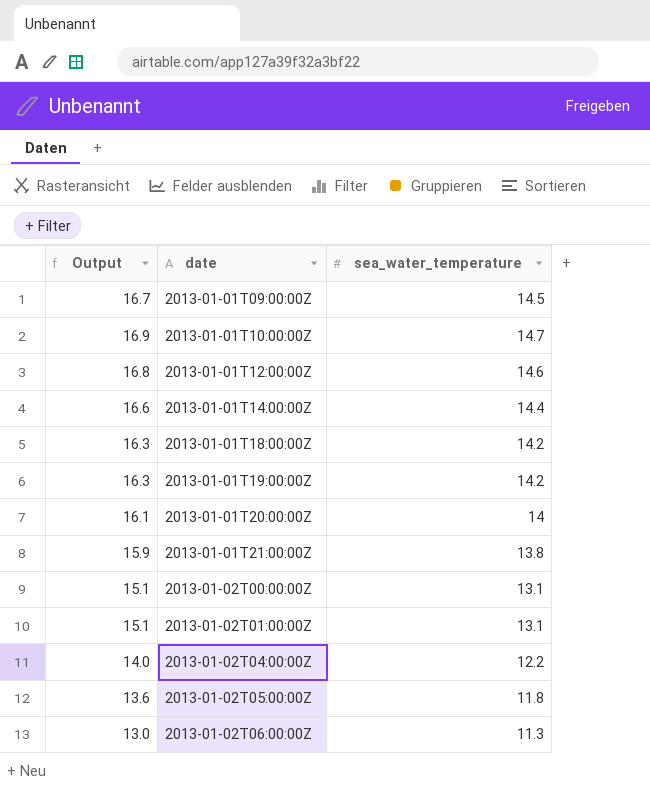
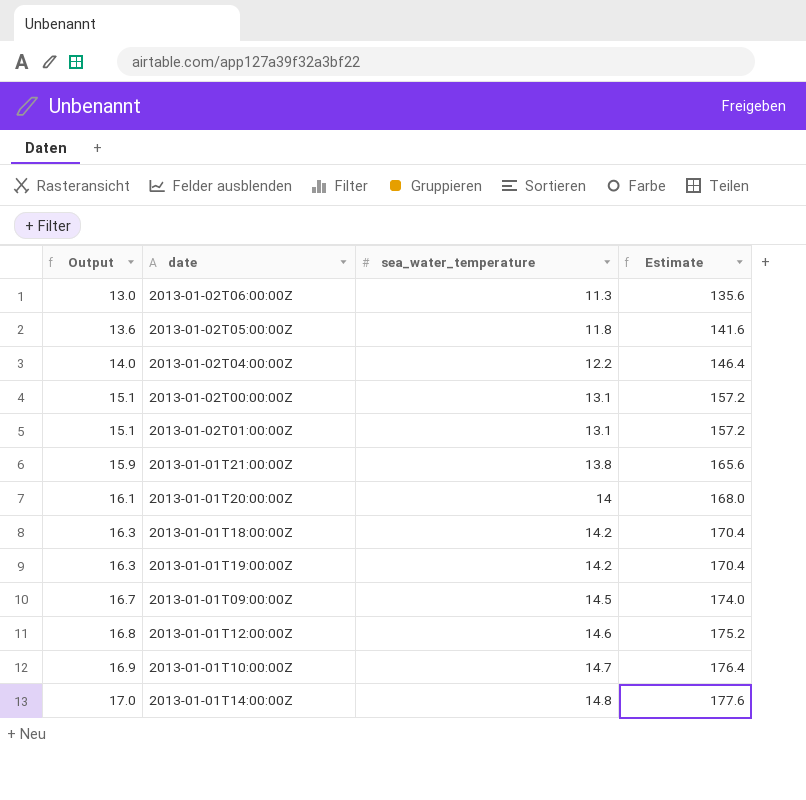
row order: date ascending -> Output ascending
column Estimate | formula: none -> [sea_water_temperature] * 12
2013-01-01T14:00:00Z | Output: 16.6 -> 17.0
2013-01-01T14:00:00Z | sea_water_temperature: 14.4 -> 14.8

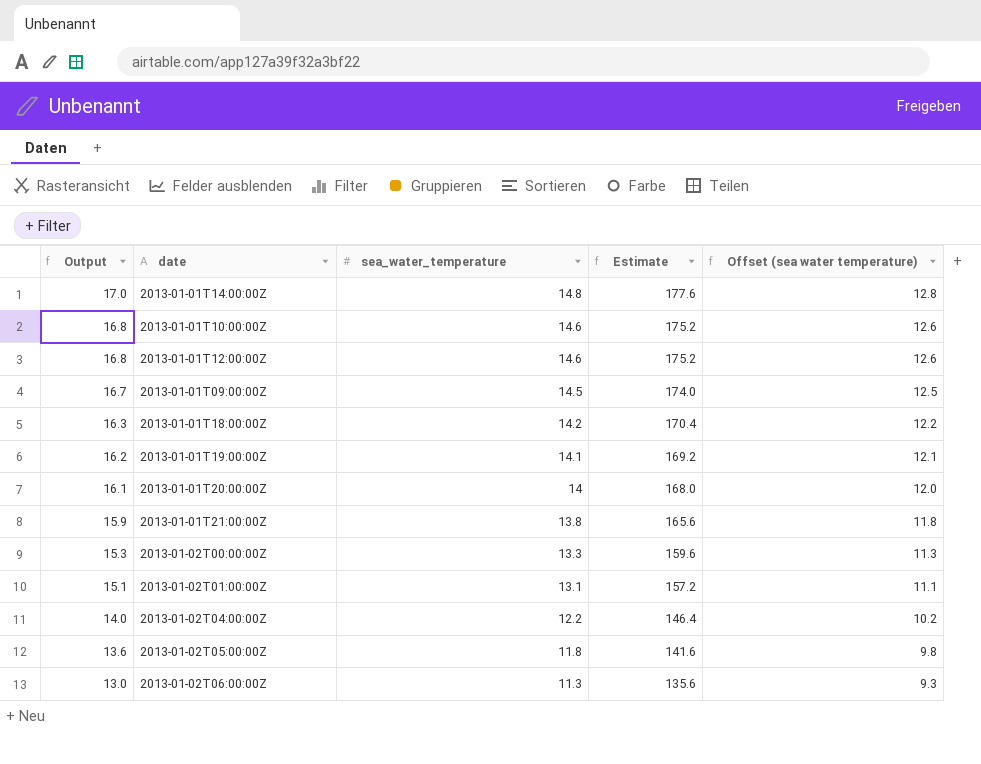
row order: Output ascending -> Output descending
column Offset (sea water temperature) | formula: none -> [sea_water_temperature] - 2
2013-01-01T10:00:00Z | Output: 16.9 -> 16.8
2013-01-01T10:00:00Z | sea_water_temperature: 14.7 -> 14.6
2013-01-01T10:00:00Z | Estimate: 176.4 -> 175.2
2013-01-01T19:00:00Z | Output: 16.3 -> 16.2
2013-01-01T19:00:00Z | sea_water_temperature: 14.2 -> 14.1
2013-01-01T19:00:00Z | Estimate: 170.4 -> 169.2
2013-01-02T00:00:00Z | Output: 15.1 -> 15.3
2013-01-02T00:00:00Z | sea_water_temperature: 13.1 -> 13.3
2013-01-02T00:00:00Z | Estimate: 157.2 -> 159.6

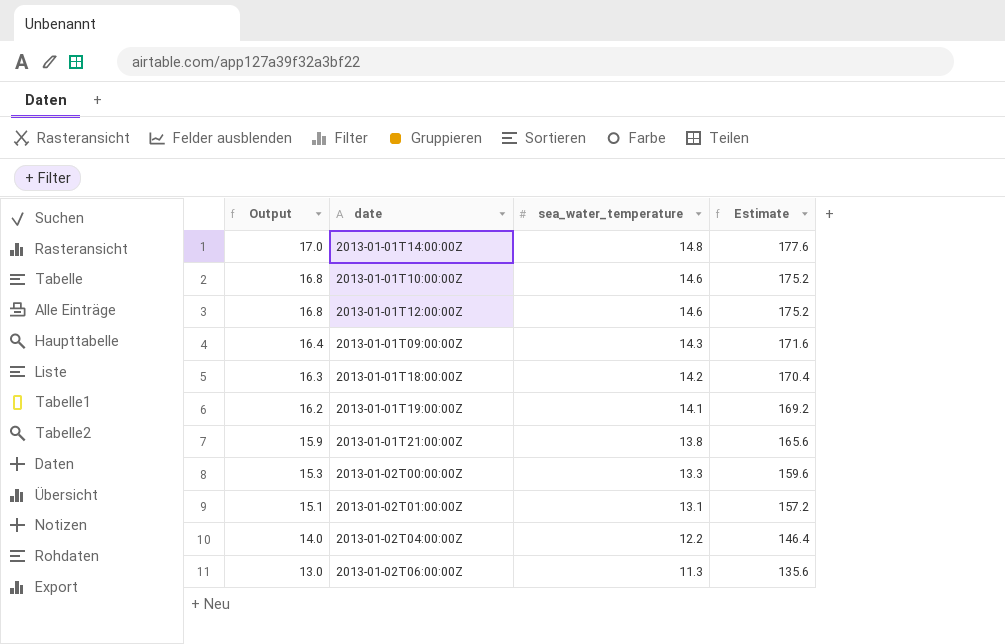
column Offset (sea water temperature) | formula: [sea_water_temperature] - 2 -> none
row 2013-01-01T20:00:00Z: 16.1 | 14 | 168.0 | 12.0 -> none
row 2013-01-02T05:00:00Z: 13.6 | 11.8 | 141.6 | 9.8 -> none
2013-01-01T09:00:00Z | Output: 16.7 -> 16.4
2013-01-01T09:00:00Z | sea_water_temperature: 14.5 -> 14.3
2013-01-01T09:00:00Z | Estimate: 174.0 -> 171.6

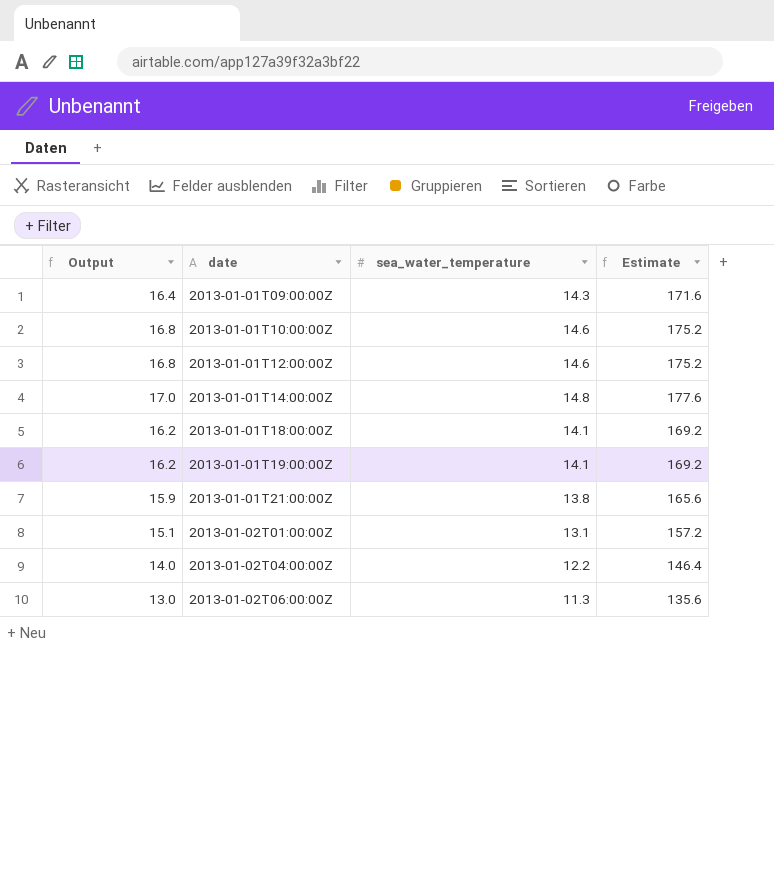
row order: Output descending -> date ascending
row 2013-01-02T00:00:00Z: 15.3 | 13.3 | 159.6 -> none
2013-01-01T18:00:00Z | Output: 16.3 -> 16.2
2013-01-01T18:00:00Z | sea_water_temperature: 14.2 -> 14.1
2013-01-01T18:00:00Z | Estimate: 170.4 -> 169.2

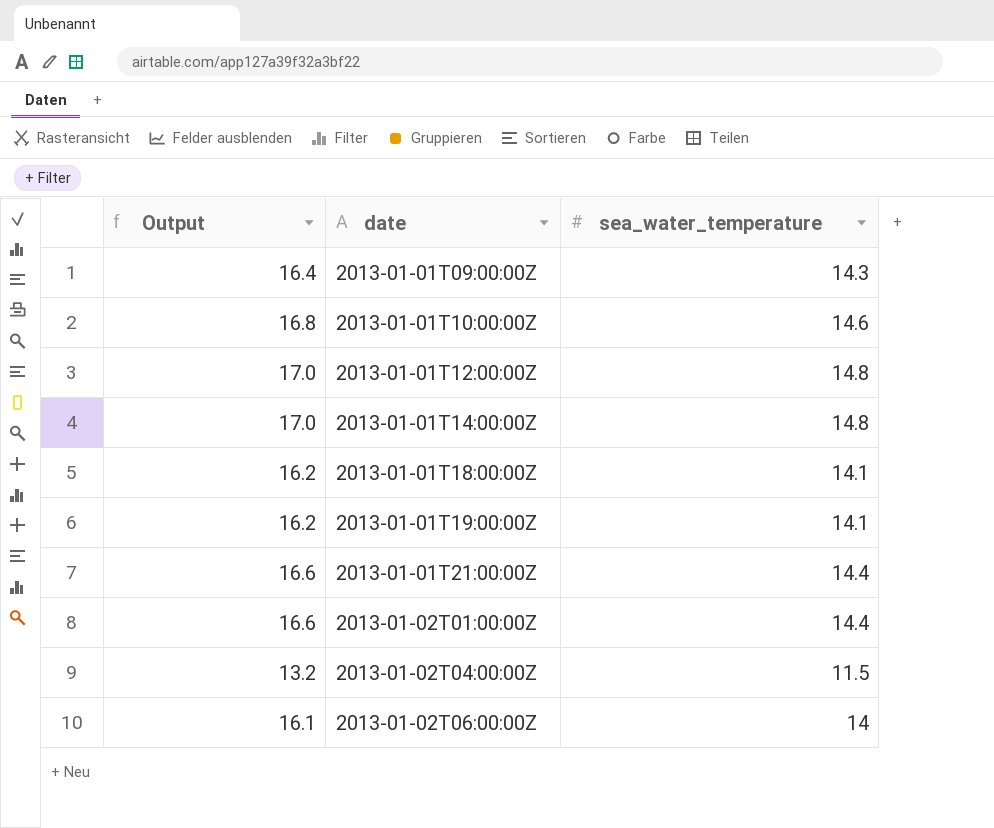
column Estimate | formula: [sea_water_temperature] * 12 -> none
2013-01-01T12:00:00Z | Output: 16.8 -> 17.0
2013-01-01T12:00:00Z | sea_water_temperature: 14.6 -> 14.8
2013-01-01T21:00:00Z | Output: 15.9 -> 16.6
2013-01-01T21:00:00Z | sea_water_temperature: 13.8 -> 14.4
2013-01-02T01:00:00Z | Output: 15.1 -> 16.6
2013-01-02T01:00:00Z | sea_water_temperature: 13.1 -> 14.4
2013-01-02T04:00:00Z | Output: 14.0 -> 13.2
2013-01-02T04:00:00Z | sea_water_temperature: 12.2 -> 11.5
2013-01-02T06:00:00Z | Output: 13.0 -> 16.1
2013-01-02T06:00:00Z | sea_water_temperature: 11.3 -> 14

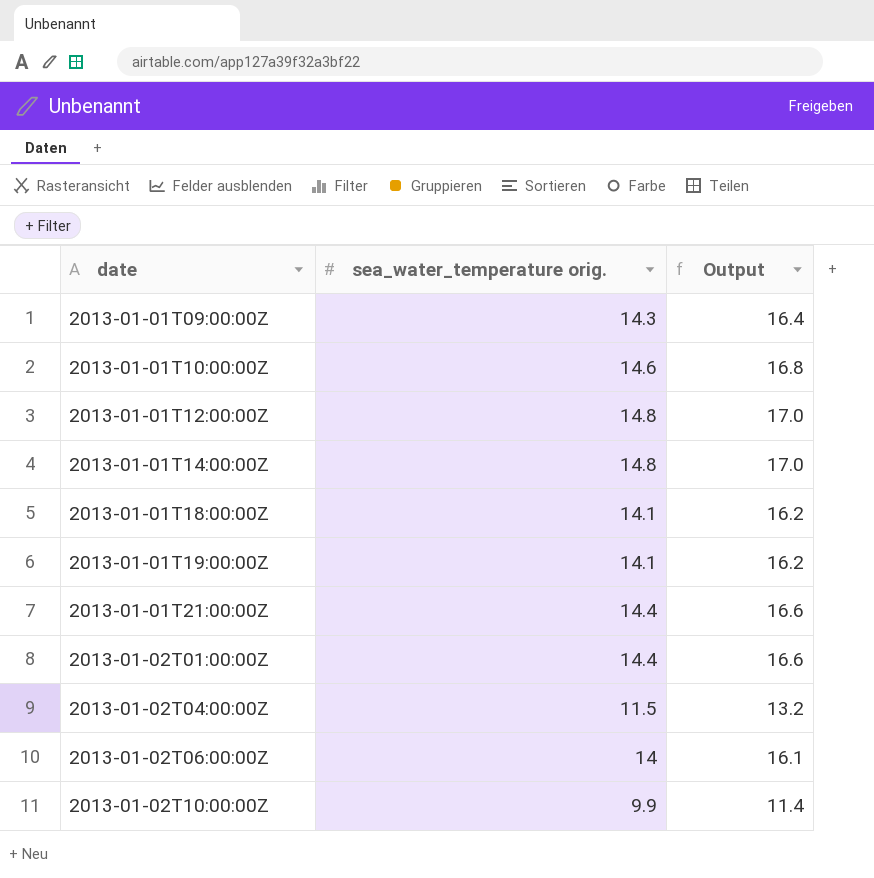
column name: sea_water_temperature -> sea_water_temperature orig.
column Output | position: 1 -> 3
row 2013-01-02T10:00:00Z: none -> 9.9 | 11.4

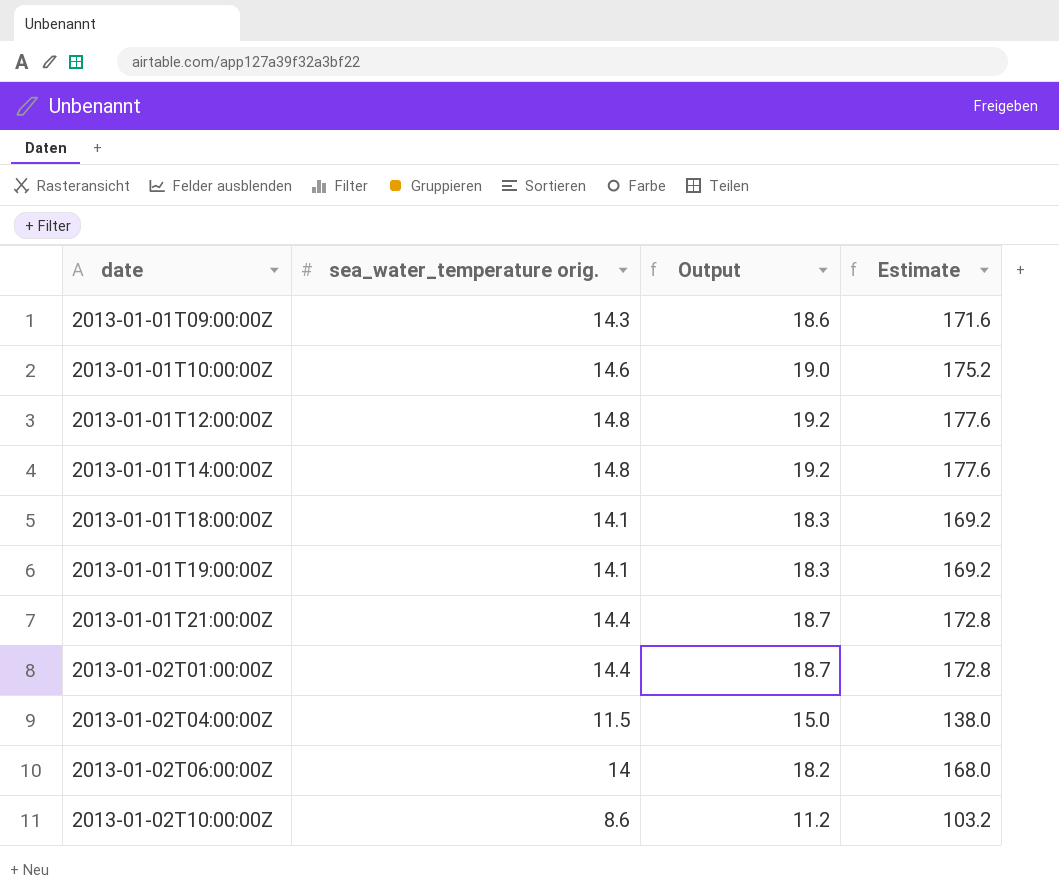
column Output | formula: [sea_water_temperature orig.] * 1.15 -> [sea_water_temperature orig.] * 1.3
column Estimate | formula: none -> [sea_water_temperature orig.] * 12
2013-01-02T10:00:00Z | sea_water_temperature orig.: 9.9 -> 8.6

